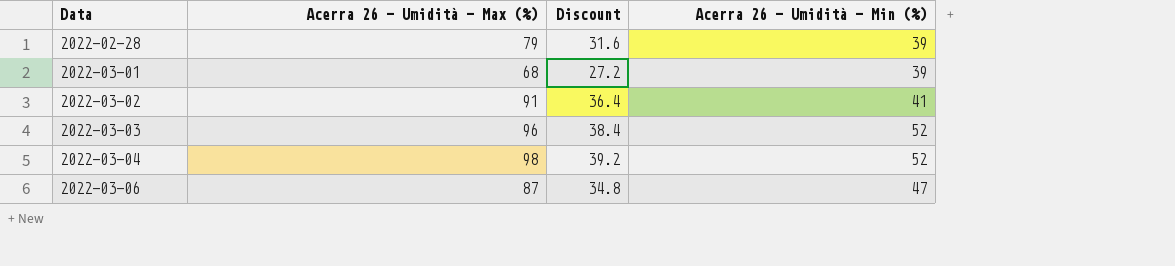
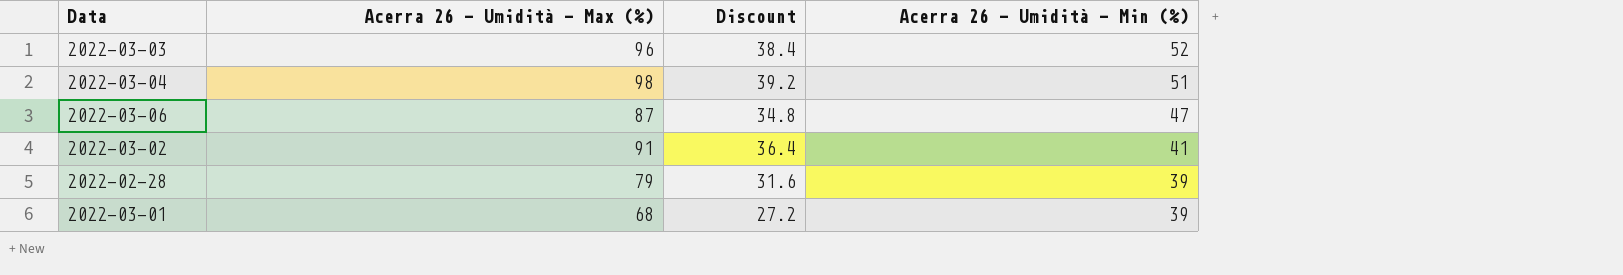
row order: Data ascending -> Acerra 26 - Umidità - Min (%) descending
2022-03-04 | Acerra 26 - Umidità - Min (%): 52 -> 51

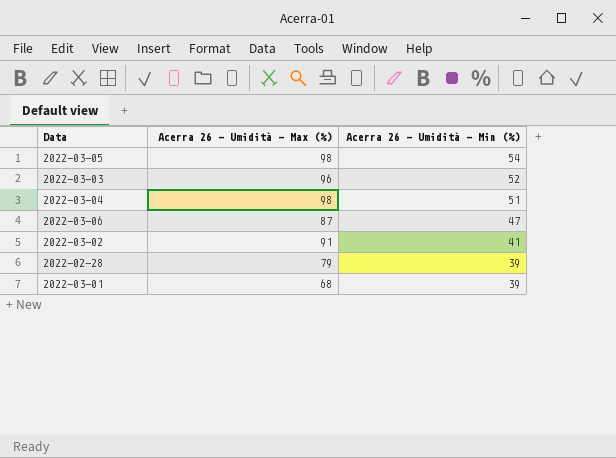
column Discount | formula: [Acerra 26 - Umidità - Max (%)] * 0.4 -> none
row 2022-03-05: none -> 98 | 54

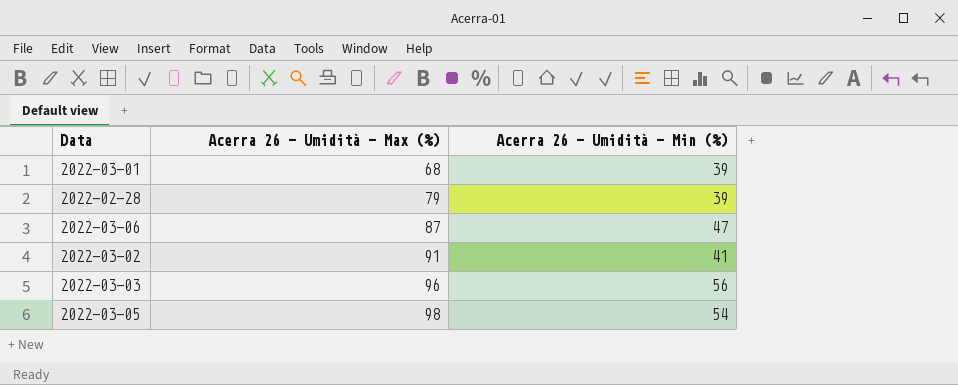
row order: Acerra 26 - Umidità - Min (%) descending -> Acerra 26 - Umidità - Max (%) ascending
row 2022-03-04: 98 | 51 -> none
2022-03-03 | Acerra 26 - Umidità - Min (%): 52 -> 56

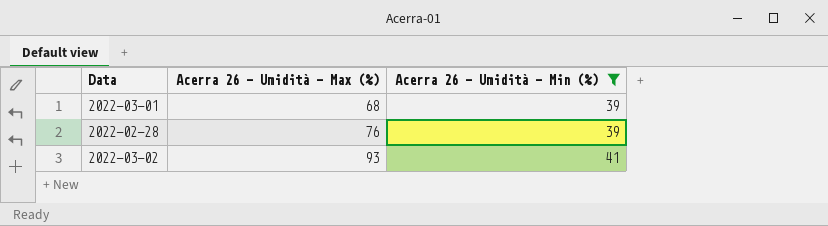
filter: none -> Acerra 26 - Umidità - Min (%) <= 41
2022-02-28 | Acerra 26 - Umidità - Max (%): 79 -> 76
2022-03-02 | Acerra 26 - Umidità - Max (%): 91 -> 93

